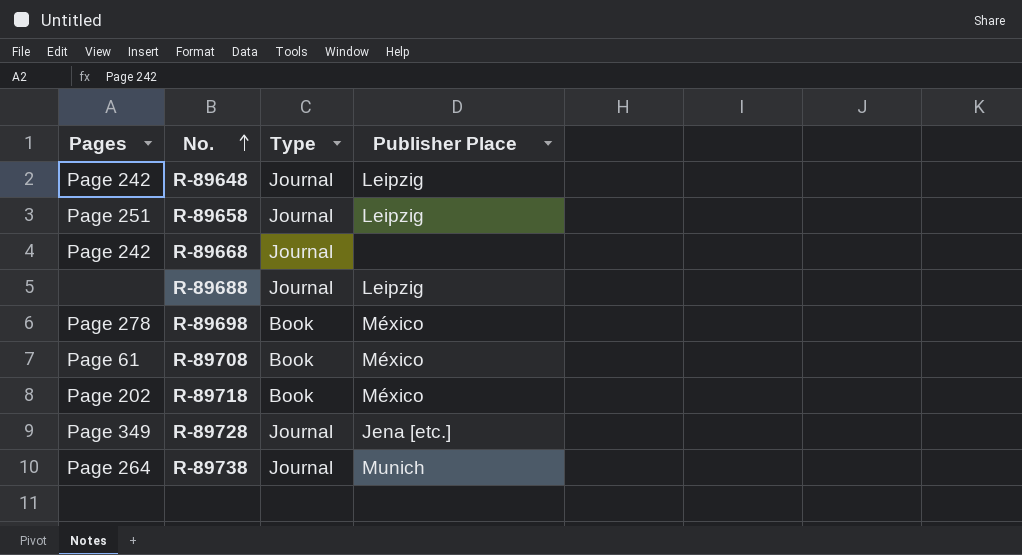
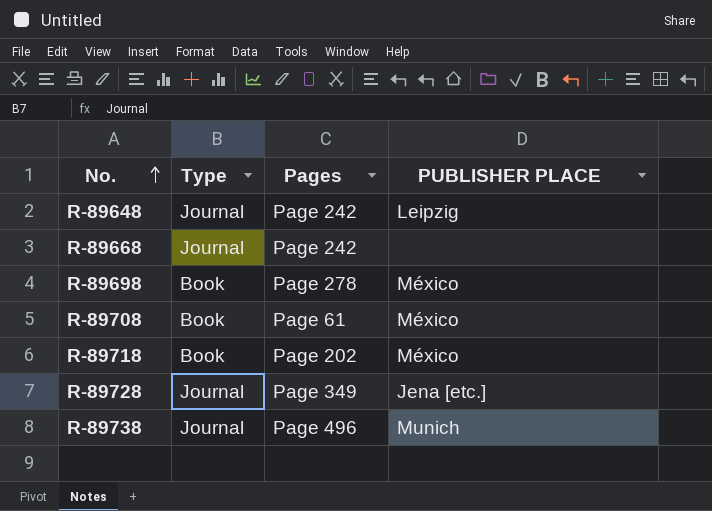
column Pages | position: 1 -> 3
column name: Publisher Place -> PUBLISHER PLACE
row R-89658: Page 251 | Journal | Leipzig -> none
row R-89688: none | Journal | Leipzig -> none
R-89738 | Pages: Page 264 -> Page 496

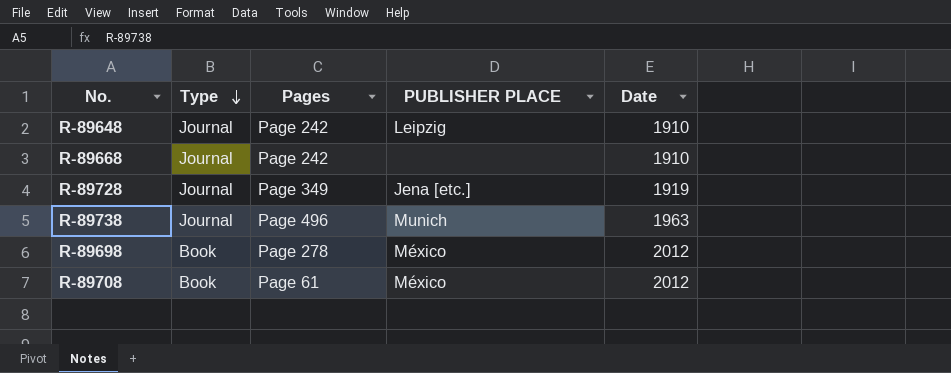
row order: No. ascending -> Type descending
column Date | position: none -> 5
row R-89718: Book | Page 202 | México -> none

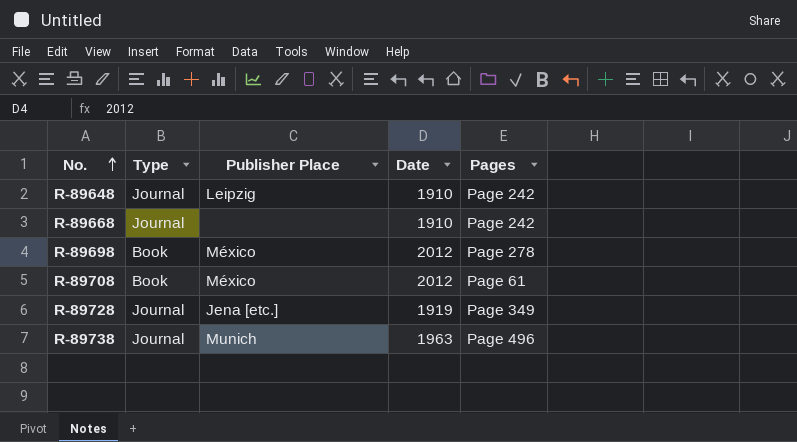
row order: Type descending -> No. ascending
column name: PUBLISHER PLACE -> Publisher Place
column Pages | position: 3 -> 5

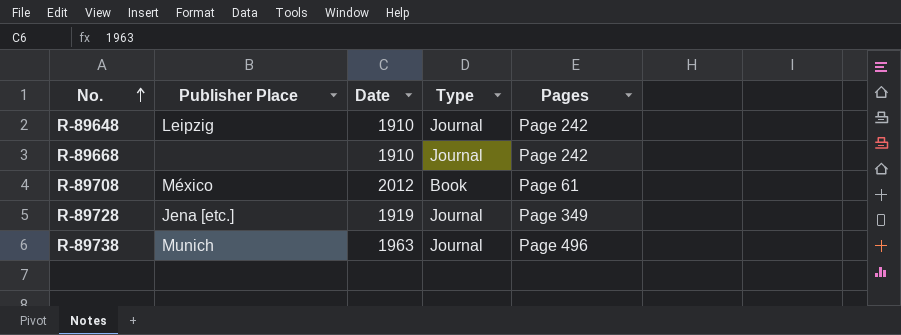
column Type | position: 2 -> 4
row R-89698: Book | México | 2012 | Page 278 -> none

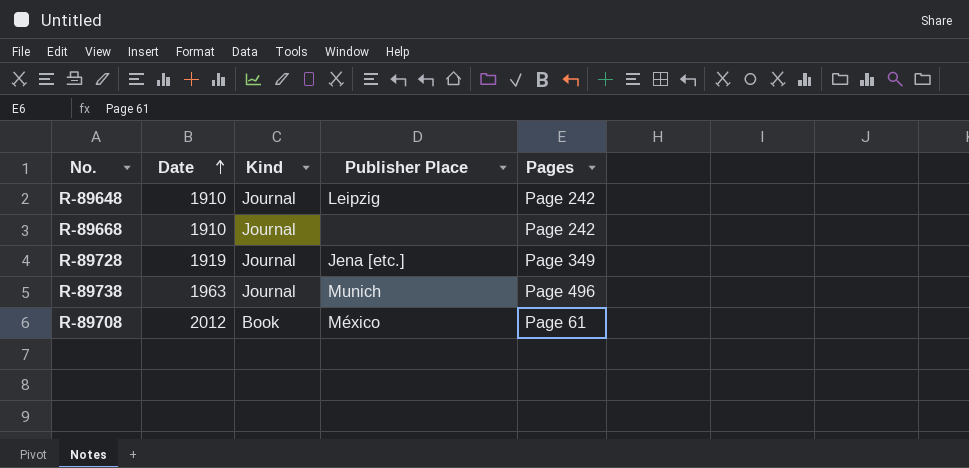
row order: No. ascending -> Date ascending
column name: Type -> Kind
column Publisher Place | position: 2 -> 4

